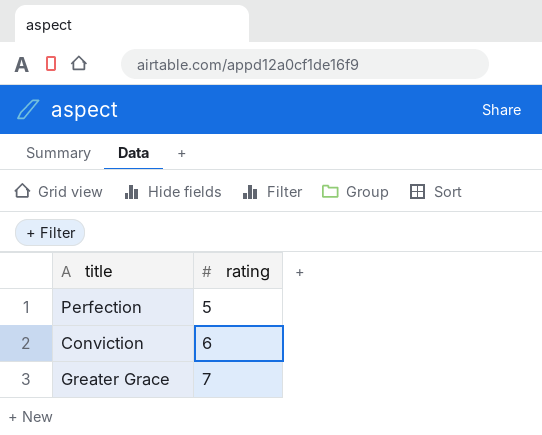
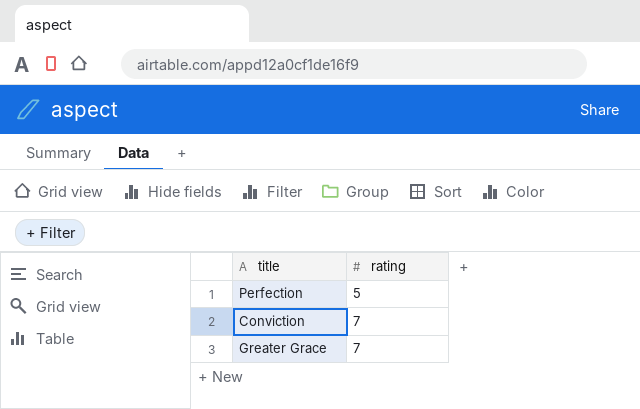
Conviction | rating: 6 -> 7

